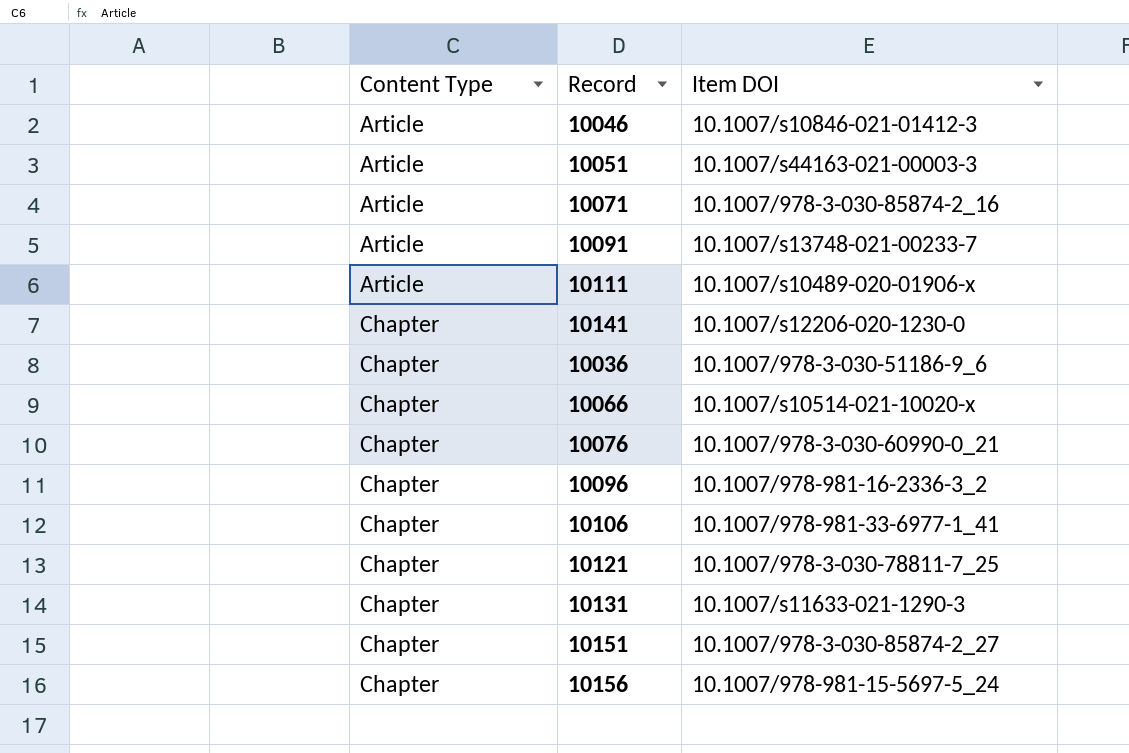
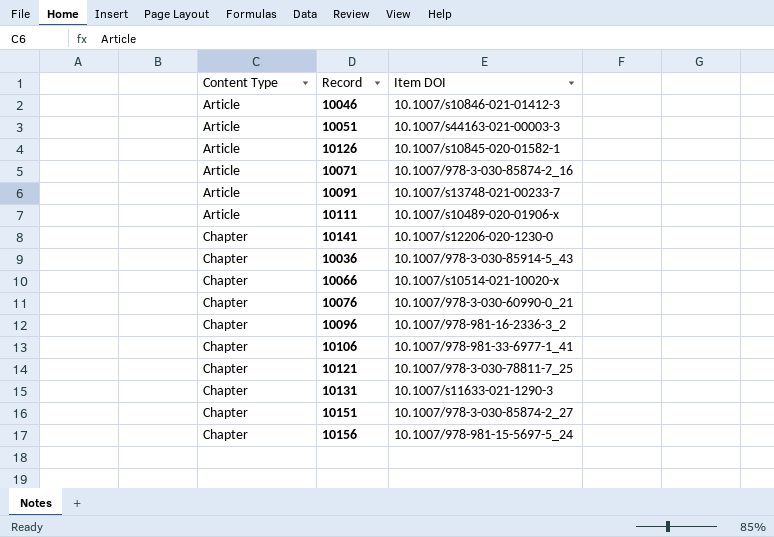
row 10126: none -> Article | 10.1007/s10845-020-01582-1
10036 | Item DOI: 10.1007/978-3-030-51186-9_6 -> 10.1007/978-3-030-85914-5_43

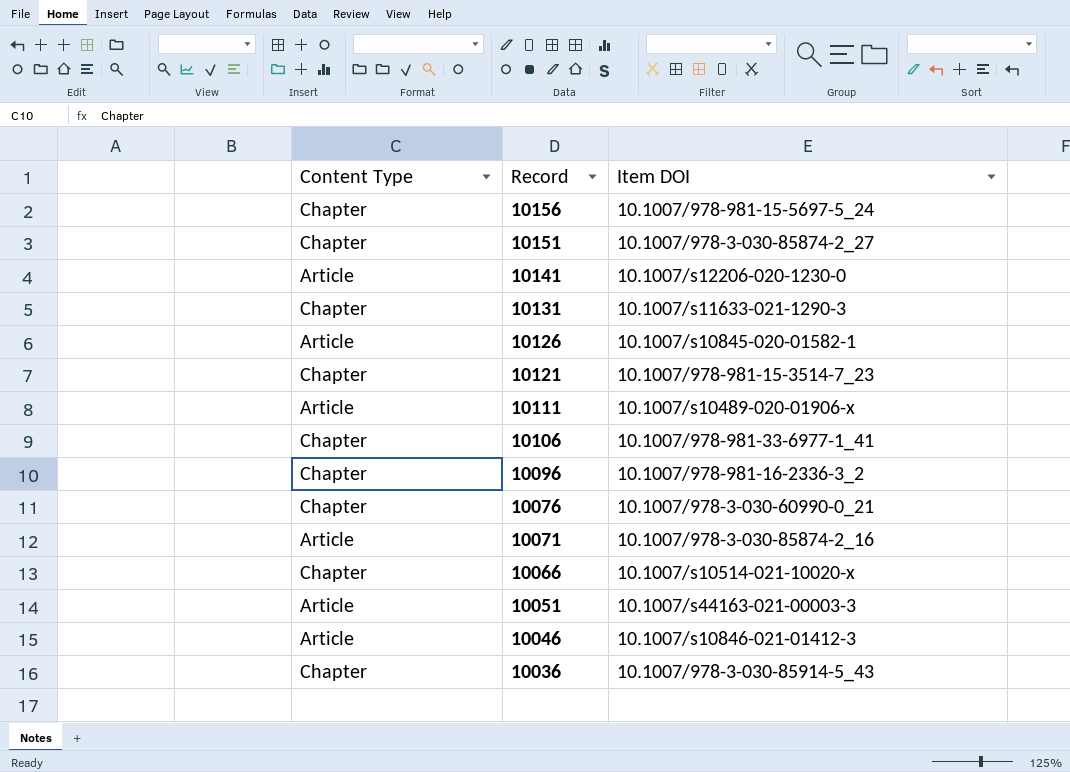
row order: Content Type ascending -> Record descending
row 10091: Article | 10.1007/s13748-021-00233-7 -> none
10141 | Content Type: Chapter -> Article
10121 | Item DOI: 10.1007/978-3-030-78811-7_25 -> 10.1007/978-981-15-3514-7_23

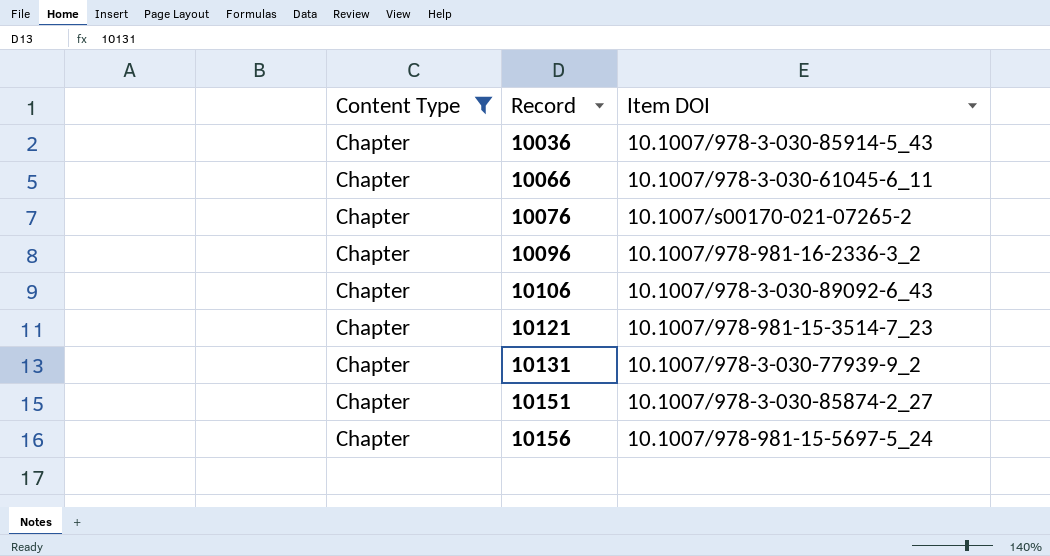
filter: none -> Content Type = Chapter
row order: Record descending -> Record ascending
10066 | Item DOI: 10.1007/s10514-021-10020-x -> 10.1007/978-3-030-61045-6_11
10076 | Item DOI: 10.1007/978-3-030-60990-0_21 -> 10.1007/s00170-021-07265-2
10106 | Item DOI: 10.1007/978-981-33-6977-1_41 -> 10.1007/978-3-030-89092-6_43
10131 | Item DOI: 10.1007/s11633-021-1290-3 -> 10.1007/978-3-030-77939-9_2

